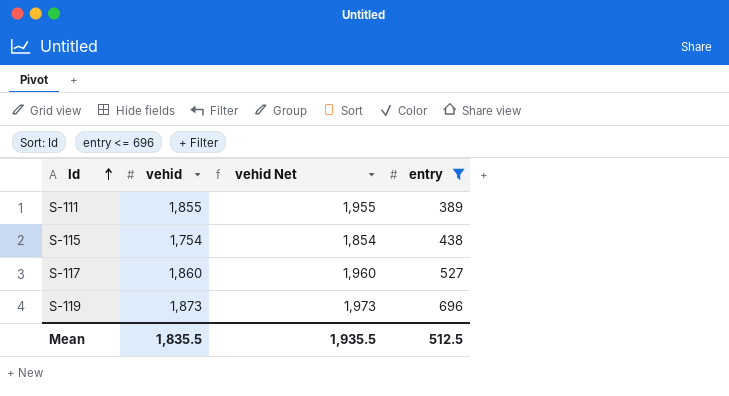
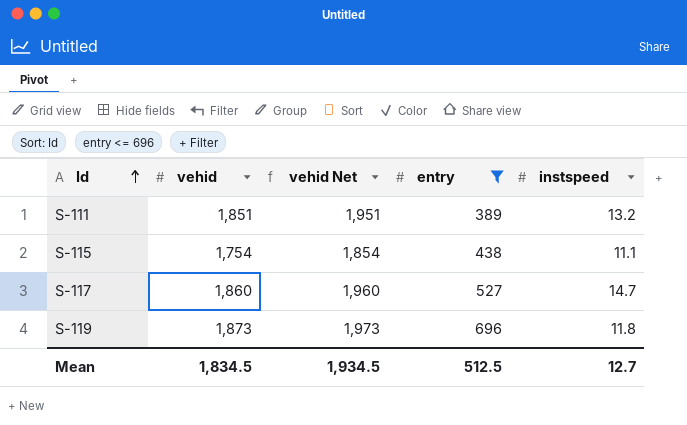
column instspeed | position: none -> 5
S-111 | vehid: 1,855 -> 1,851
S-111 | vehid Net: 1,955 -> 1,951
Mean | vehid: 1,835.5 -> 1,834.5
Mean | vehid Net: 1,935.5 -> 1,934.5

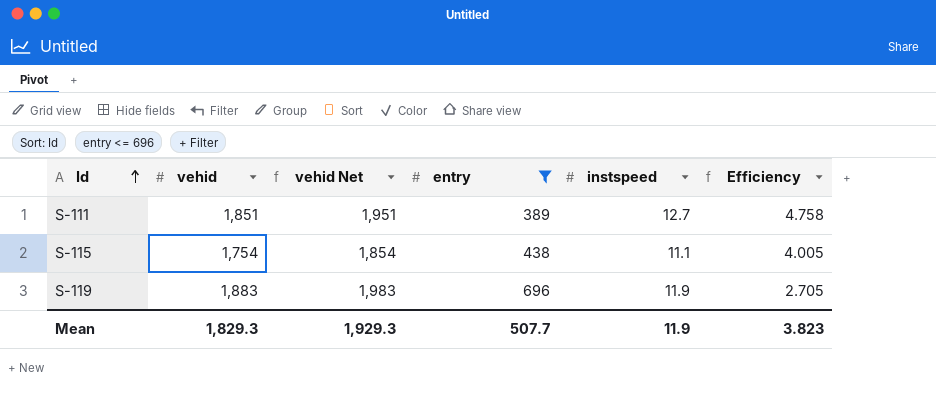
column Efficiency | formula: none -> [vehid] / [entry]
row S-117: 1,860 | 1,960 | 527 | 14.7 -> none
S-111 | instspeed: 13.2 -> 12.7
S-119 | vehid: 1,873 -> 1,883
S-119 | vehid Net: 1,973 -> 1,983
S-119 | instspeed: 11.8 -> 11.9
Mean | vehid: 1,834.5 -> 1,829.3
Mean | vehid Net: 1,934.5 -> 1,929.3
Mean | entry: 512.5 -> 507.7
Mean | instspeed: 12.7 -> 11.9

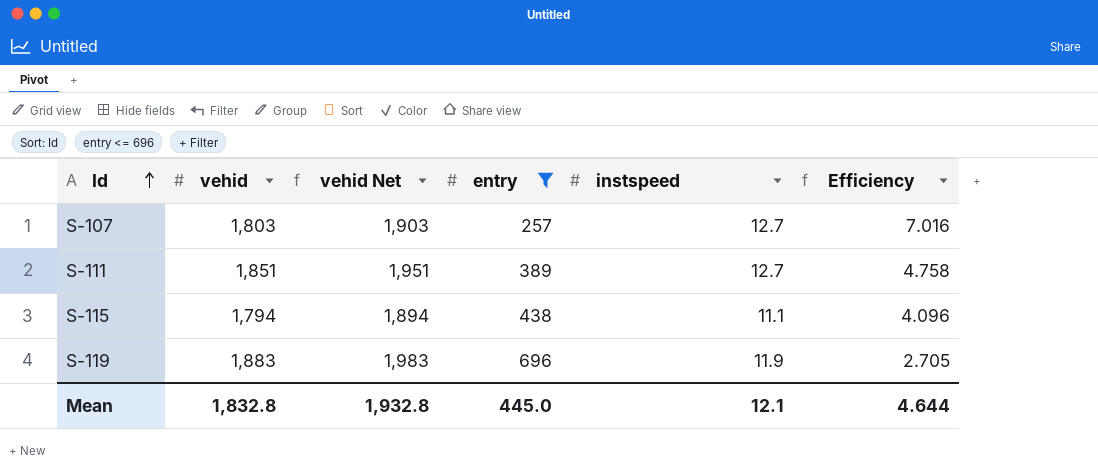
row S-107: none -> 1,803 | 1,903 | 257 | 12.7 | 7.016
S-115 | vehid: 1,754 -> 1,794
S-115 | vehid Net: 1,854 -> 1,894
S-115 | Efficiency: 4.005 -> 4.096
Mean | vehid: 1,829.3 -> 1,832.8
Mean | vehid Net: 1,929.3 -> 1,932.8
Mean | entry: 507.7 -> 445.0
Mean | instspeed: 11.9 -> 12.1
Mean | Efficiency: 3.823 -> 4.644

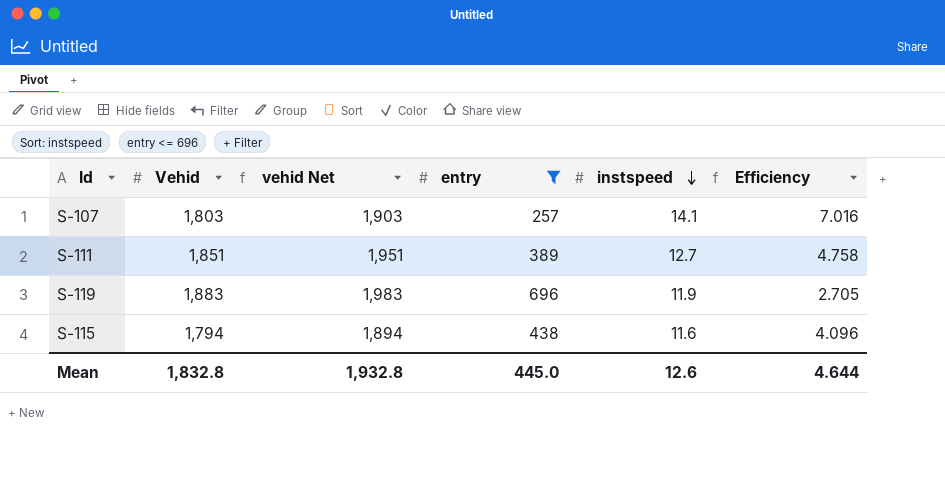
row order: Id ascending -> instspeed descending
column name: vehid -> Vehid
S-107 | instspeed: 12.7 -> 14.1
S-115 | instspeed: 11.1 -> 11.6
Mean | instspeed: 12.1 -> 12.6

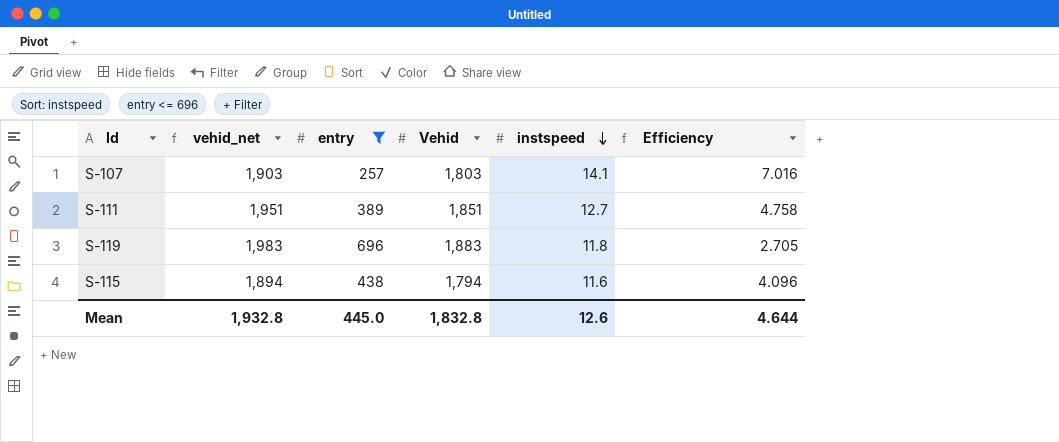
column name: vehid Net -> vehid_net
column Vehid | position: 2 -> 4
S-119 | instspeed: 11.9 -> 11.8

